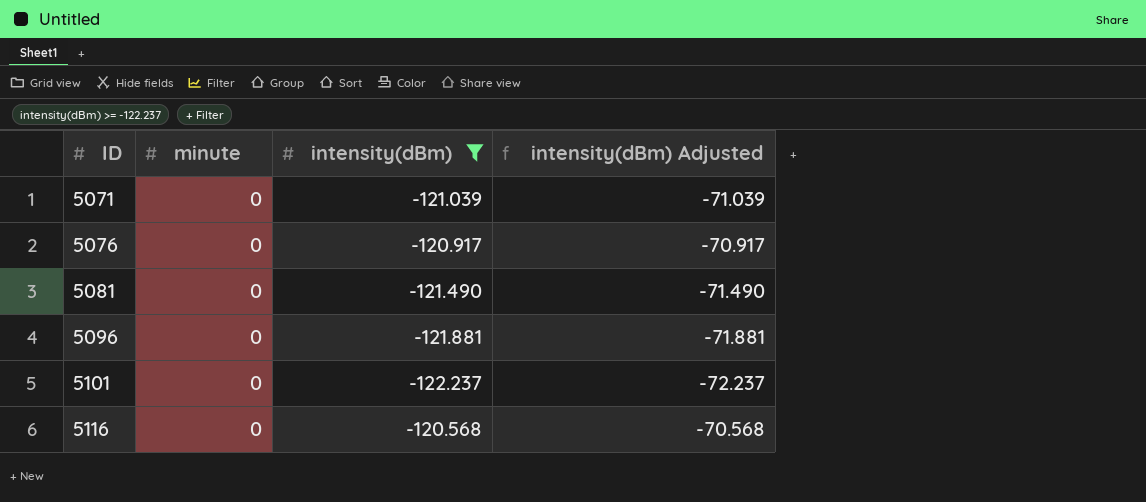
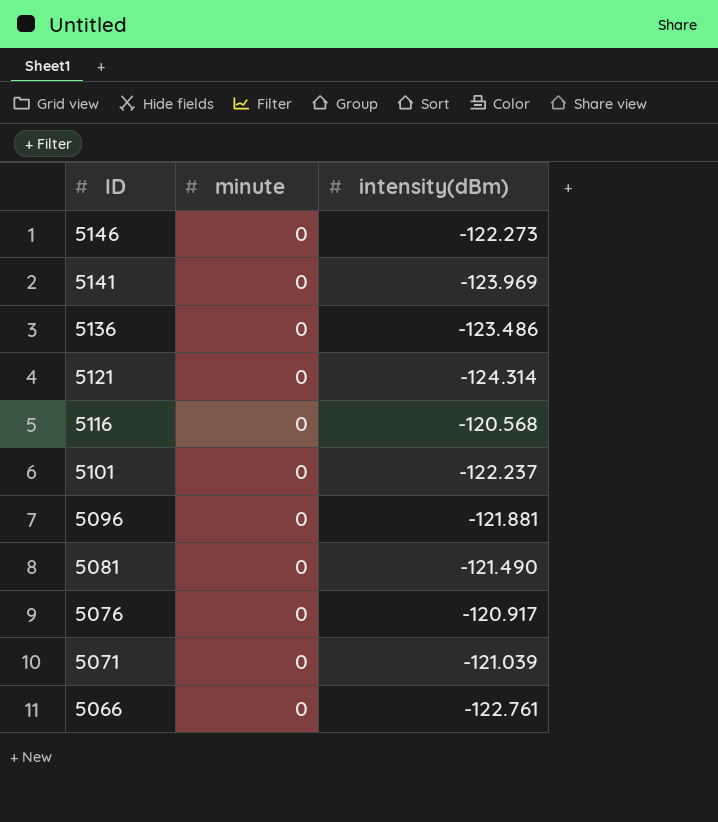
filter: intensity(dBm) >= -122.237 -> none
row order: ID ascending -> ID descending
column intensity(dBm) Adjusted | formula: [intensity(dBm)] + 50 -> none

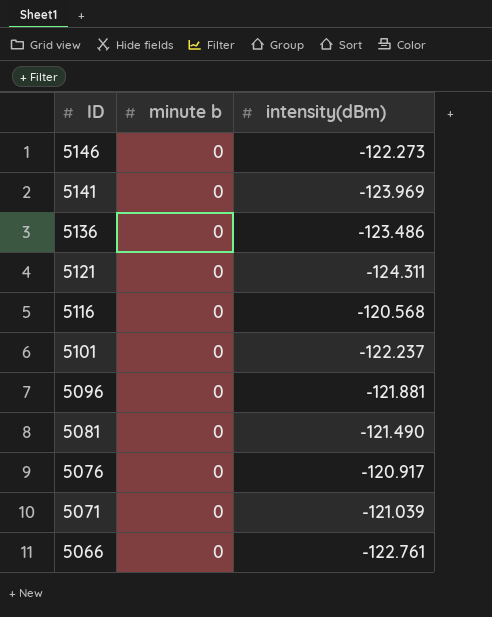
column name: minute -> minute b
5121 | intensity(dBm): -124.314 -> -124.311

